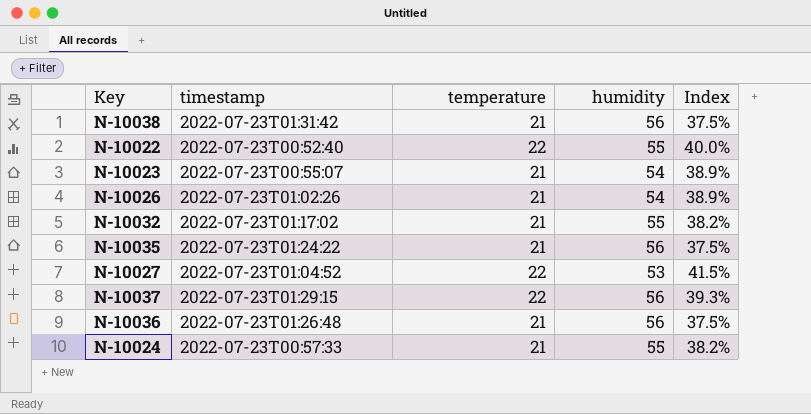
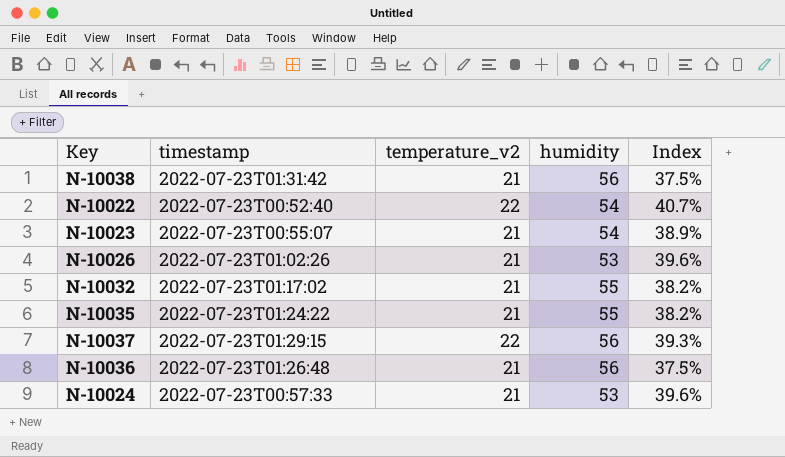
column name: temperature -> temperature_v2
row N-10027: 2022-07-23T01:04:52 | 22 | 53 | 41.5% -> none
N-10022 | humidity: 55 -> 54
N-10022 | Index: 40.0% -> 40.7%
N-10026 | humidity: 54 -> 53
N-10026 | Index: 38.9% -> 39.6%
N-10035 | humidity: 56 -> 55
N-10035 | Index: 37.5% -> 38.2%
N-10024 | humidity: 55 -> 53
N-10024 | Index: 38.2% -> 39.6%

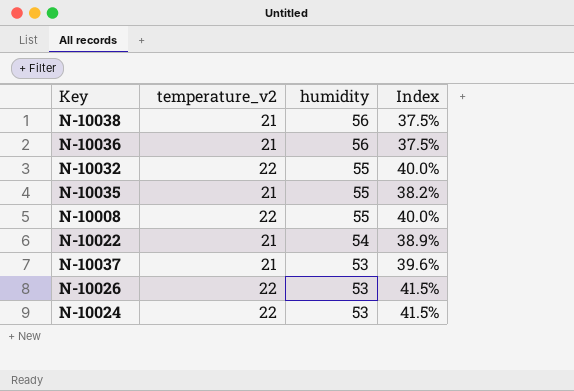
row order: none -> humidity descending
column timestamp | position: 2 -> none
row N-10023: 2022-07-23T00:55:07 | 21 | 54 | 38.9% -> none
N-10032 | temperature_v2: 21 -> 22
N-10032 | Index: 38.2% -> 40.0%
row N-10008: none -> 22 | 55 | 40.0%
N-10022 | temperature_v2: 22 -> 21
N-10022 | Index: 40.7% -> 38.9%
N-10037 | temperature_v2: 22 -> 21
N-10037 | humidity: 56 -> 53
N-10037 | Index: 39.3% -> 39.6%
N-10026 | temperature_v2: 21 -> 22
N-10026 | Index: 39.6% -> 41.5%
N-10024 | temperature_v2: 21 -> 22
N-10024 | Index: 39.6% -> 41.5%

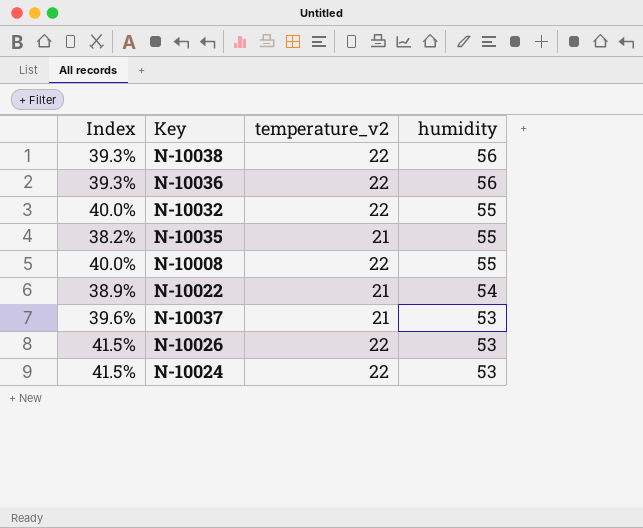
column Index | position: 4 -> 1
N-10038 | Index: 37.5% -> 39.3%
N-10038 | temperature_v2: 21 -> 22
N-10036 | Index: 37.5% -> 39.3%
N-10036 | temperature_v2: 21 -> 22

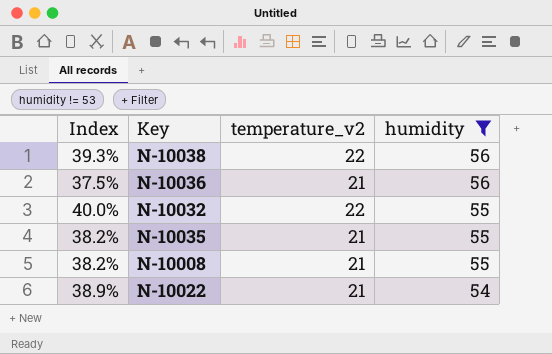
filter: none -> humidity != 53
N-10036 | Index: 39.3% -> 37.5%
N-10036 | temperature_v2: 22 -> 21
N-10008 | Index: 40.0% -> 38.2%
N-10008 | temperature_v2: 22 -> 21

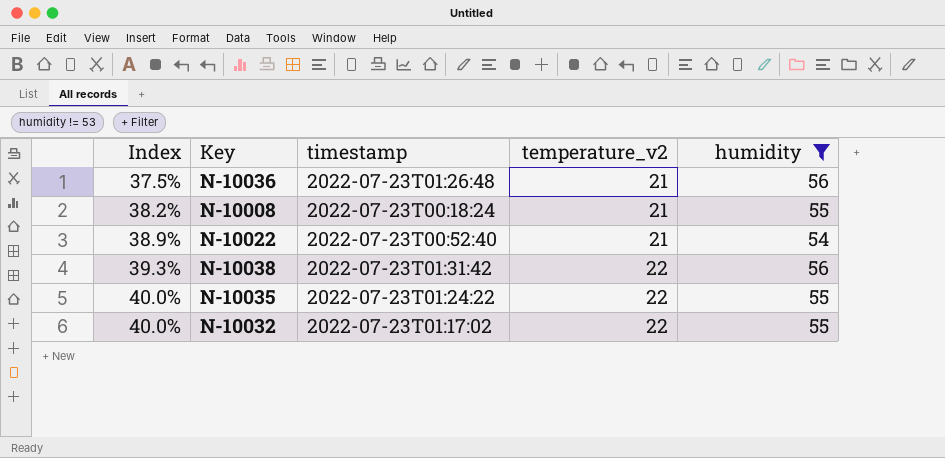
row order: humidity descending -> Index ascending
column timestamp | position: none -> 3
N-10035 | Index: 38.2% -> 40.0%
N-10035 | temperature_v2: 21 -> 22

